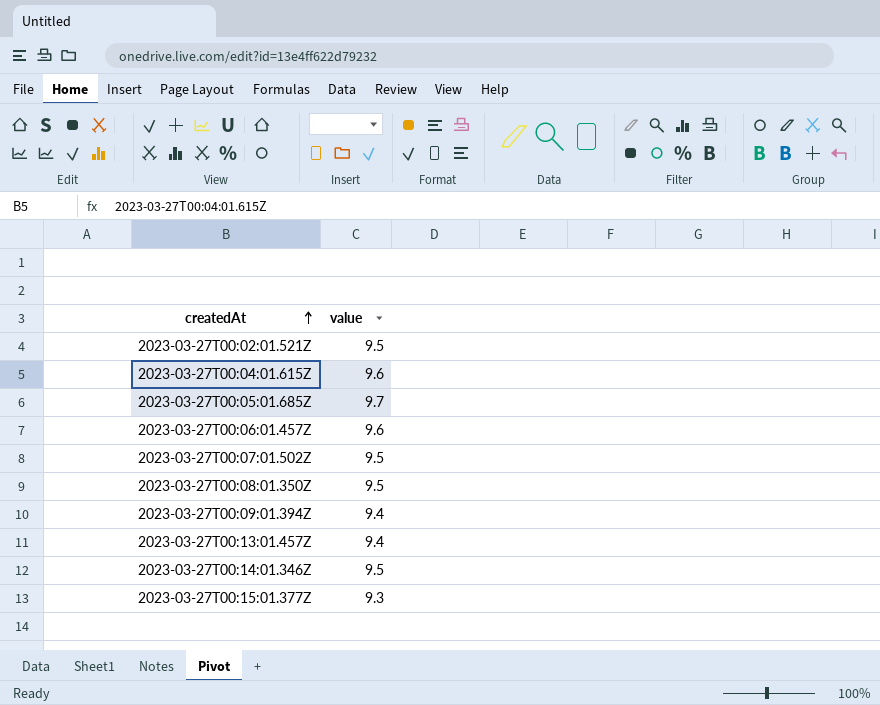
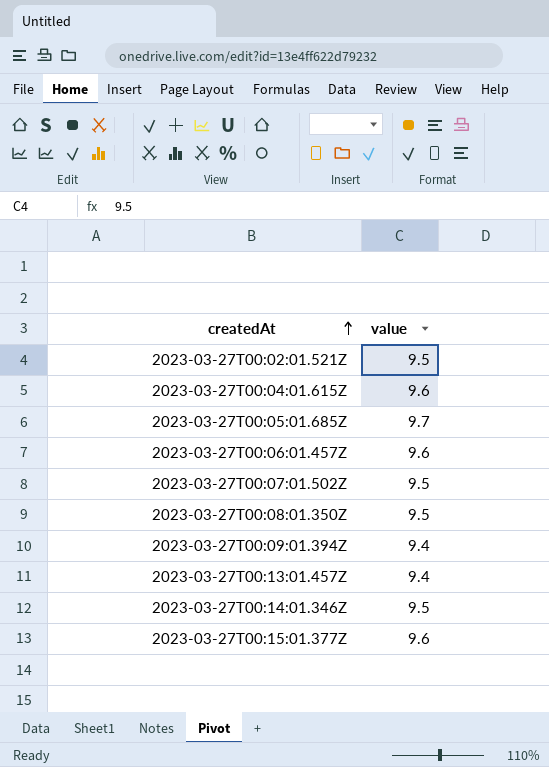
2023-03-27T00:15:01.377Z | value: 9.3 -> 9.6

